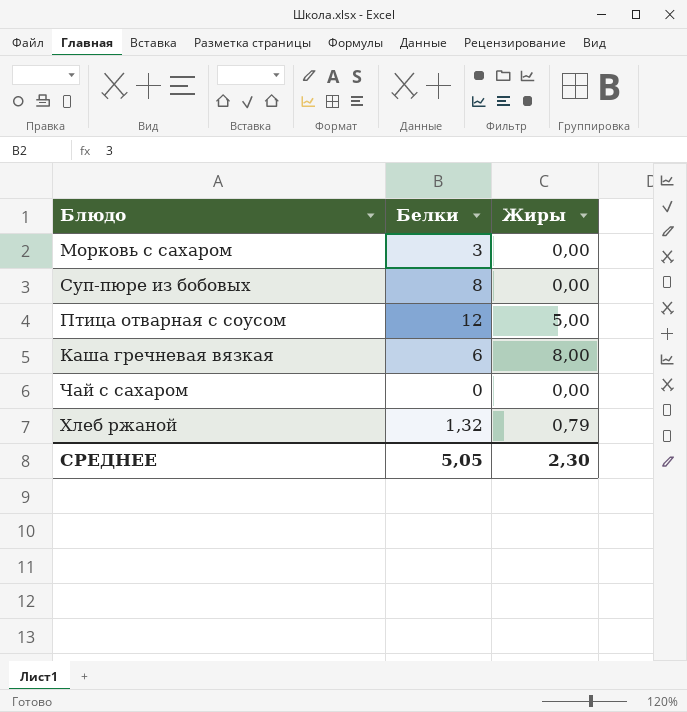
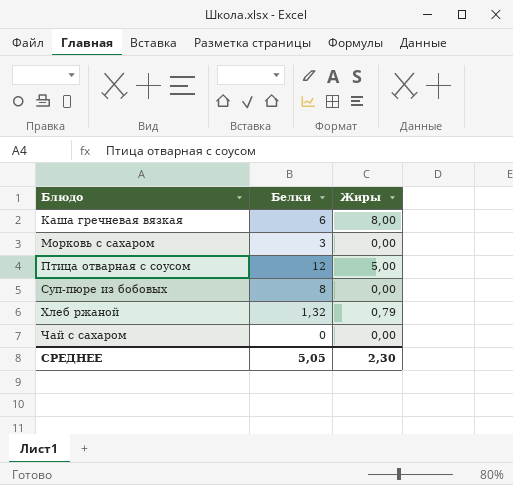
row order: none -> Блюдо ascending

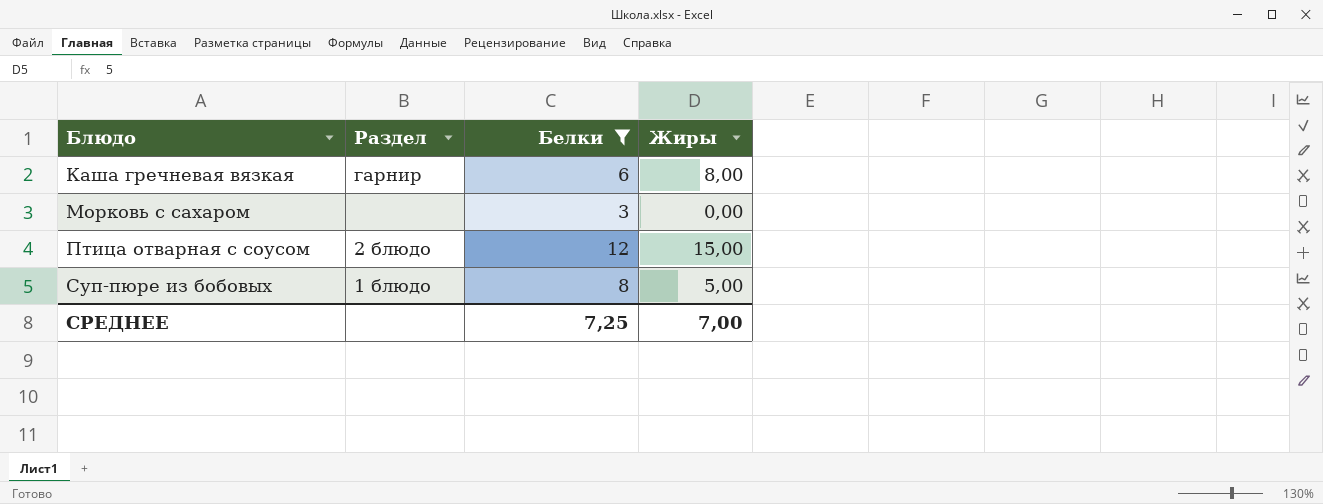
filter: none -> Белки >= 3
column Раздел | position: none -> 2
Птица отварная с соусом | Жиры: 5,00 -> 15,00
Суп-пюре из бобовых | Жиры: 0,00 -> 5,00
СРЕДНЕЕ | Белки: 5,05 -> 7,25
СРЕДНЕЕ | Жиры: 2,30 -> 7,00

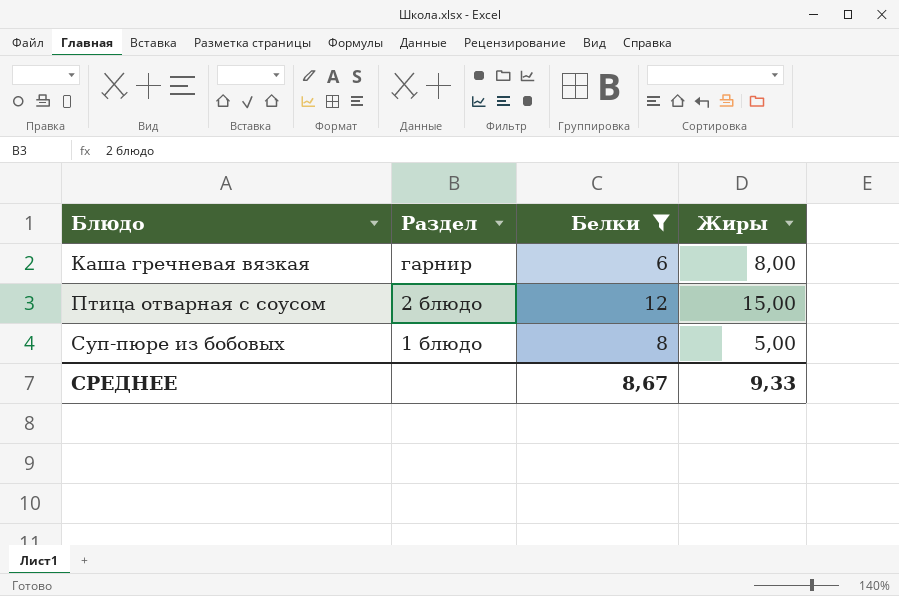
row Морковь с сахаром: none | 3 | 0,00 -> none
СРЕДНЕЕ | Белки: 7,25 -> 8,67
СРЕДНЕЕ | Жиры: 7,00 -> 9,33

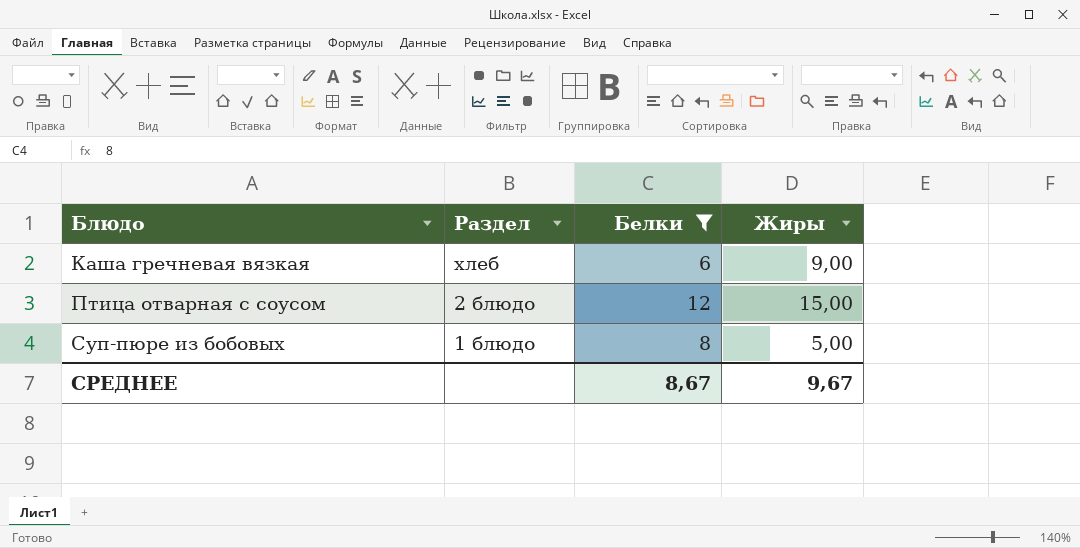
Каша гречневая вязкая | Раздел: гарнир -> хлеб
Каша гречневая вязкая | Жиры: 8,00 -> 9,00
СРЕДНЕЕ | Жиры: 9,33 -> 9,67

